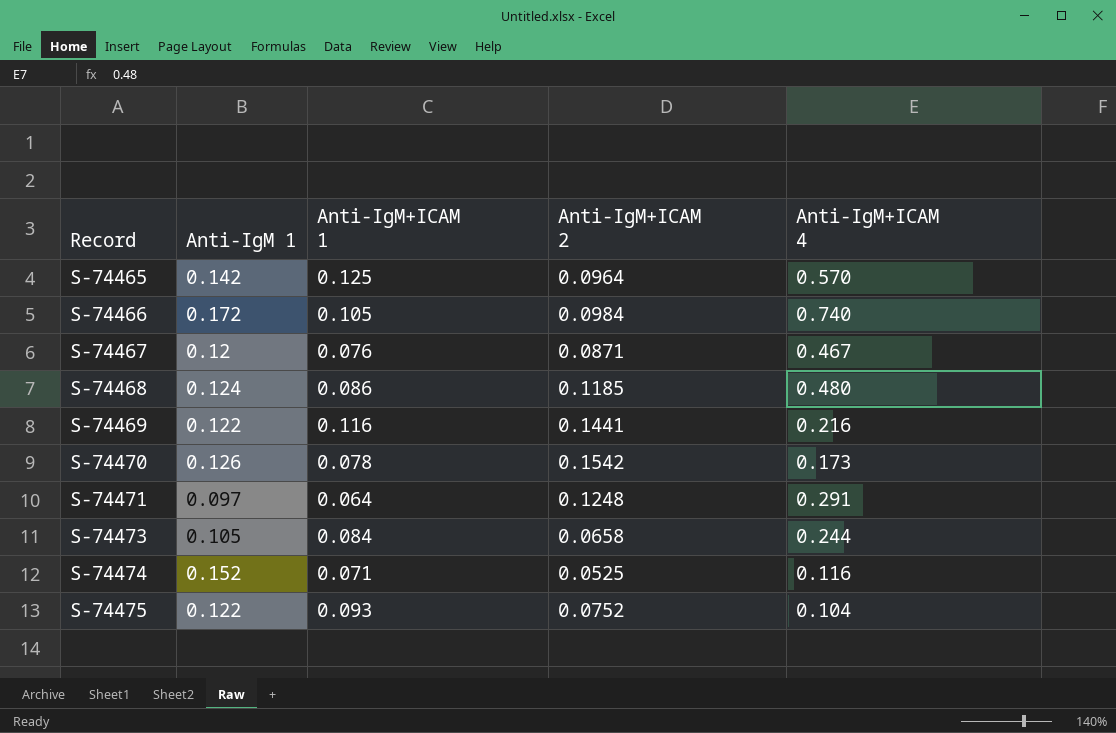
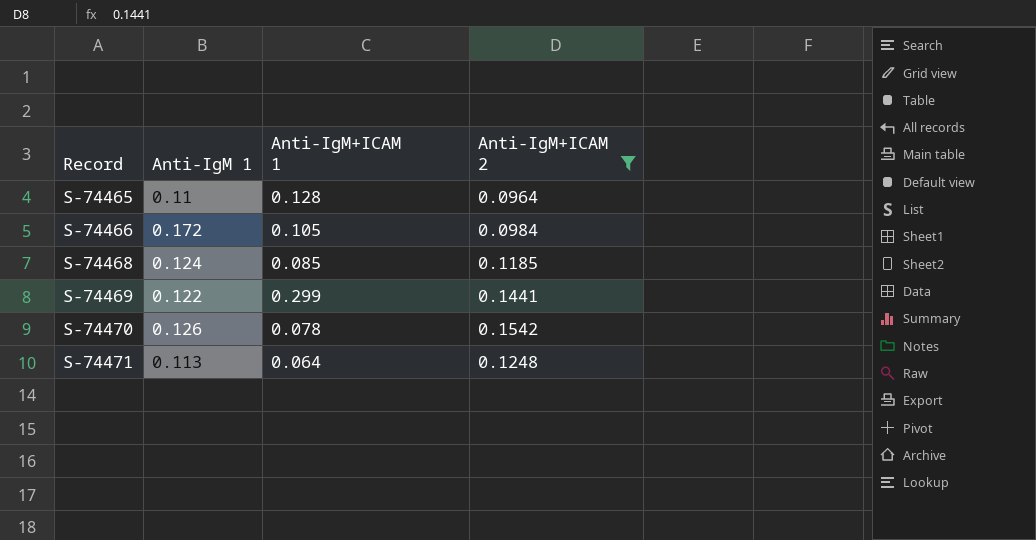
filter: none -> Anti-IgM+ICAM 2 >= 0.0964
column Anti-IgM+ICAM 4 | position: 5 -> none
S-74465 | Anti-IgM 1: 0.142 -> 0.11
S-74465 | Anti-IgM+ICAM 1: 0.125 -> 0.128
S-74468 | Anti-IgM+ICAM 1: 0.086 -> 0.085
S-74469 | Anti-IgM+ICAM 1: 0.116 -> 0.299
S-74471 | Anti-IgM 1: 0.097 -> 0.113

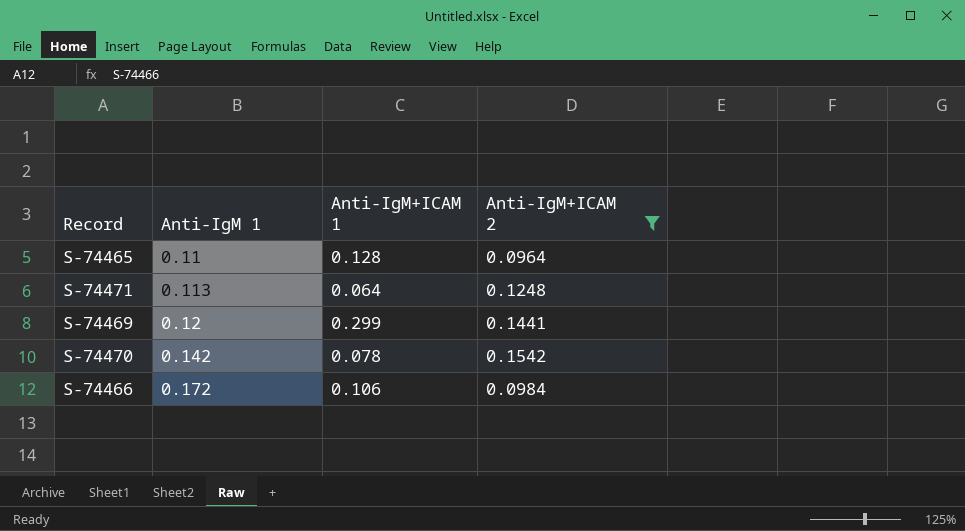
row order: Record ascending -> Anti-IgM 1 ascending
row S-74468: 0.124 | 0.085 | 0.1185 -> none
S-74469 | Anti-IgM 1: 0.122 -> 0.12
S-74470 | Anti-IgM 1: 0.126 -> 0.142
S-74466 | Anti-IgM+ICAM 1: 0.105 -> 0.106

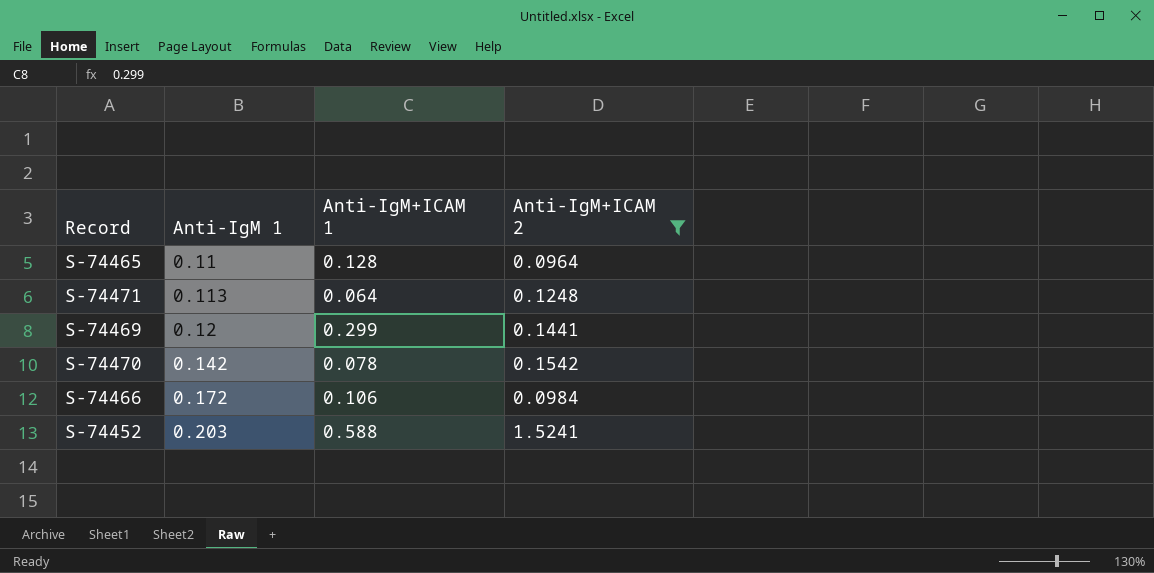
row S-74452: none -> 0.203 | 0.588 | 1.5241

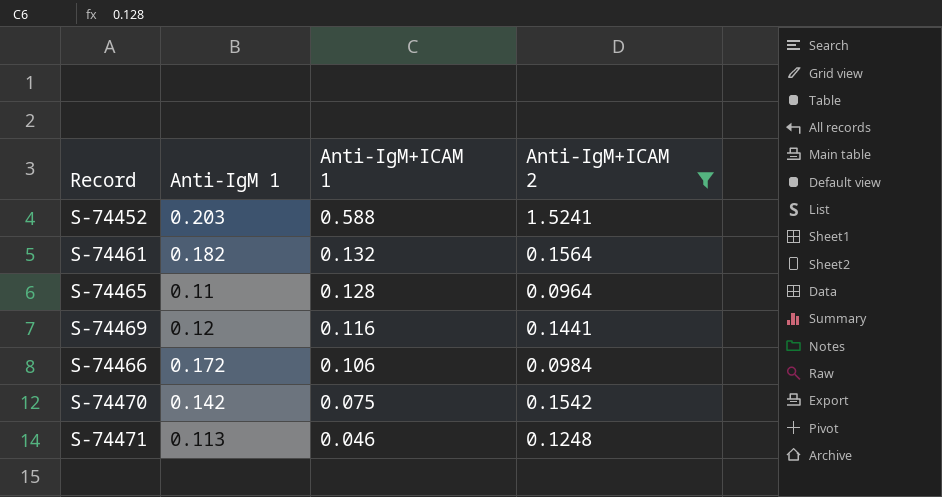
row order: Anti-IgM 1 ascending -> Anti-IgM+ICAM 1 descending
row S-74461: none -> 0.182 | 0.132 | 0.1564
S-74469 | Anti-IgM+ICAM 1: 0.299 -> 0.116
S-74470 | Anti-IgM+ICAM 1: 0.078 -> 0.075
S-74471 | Anti-IgM+ICAM 1: 0.064 -> 0.046

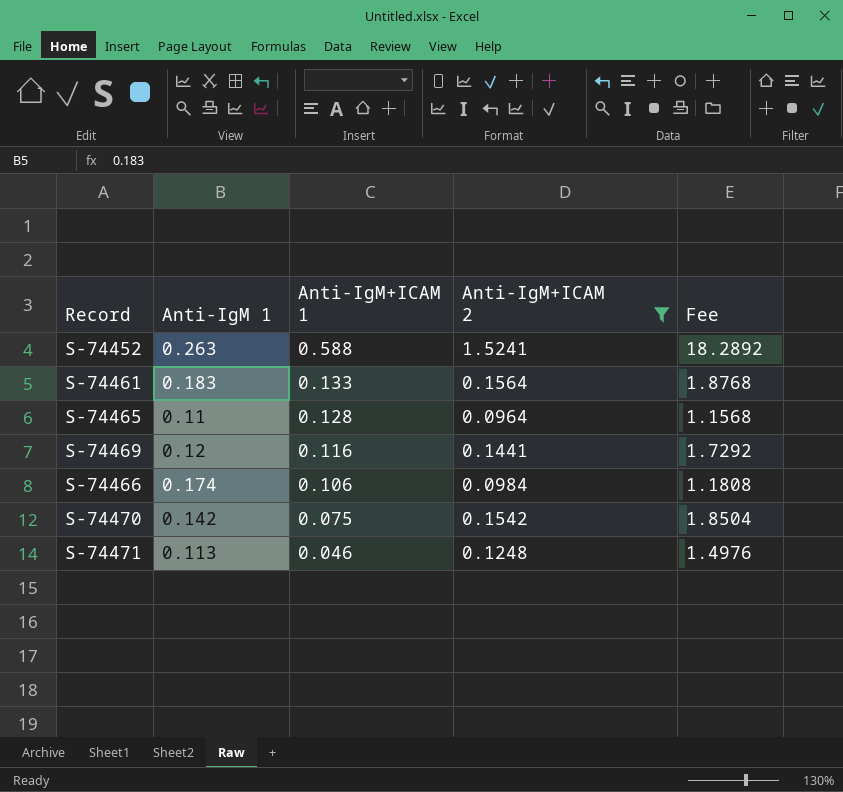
column Fee | formula: none -> [Anti-IgM+ICAM 2] * 12
S-74452 | Anti-IgM 1: 0.203 -> 0.263
S-74461 | Anti-IgM 1: 0.182 -> 0.183
S-74461 | Anti-IgM+ICAM 1: 0.132 -> 0.133
S-74466 | Anti-IgM 1: 0.172 -> 0.174

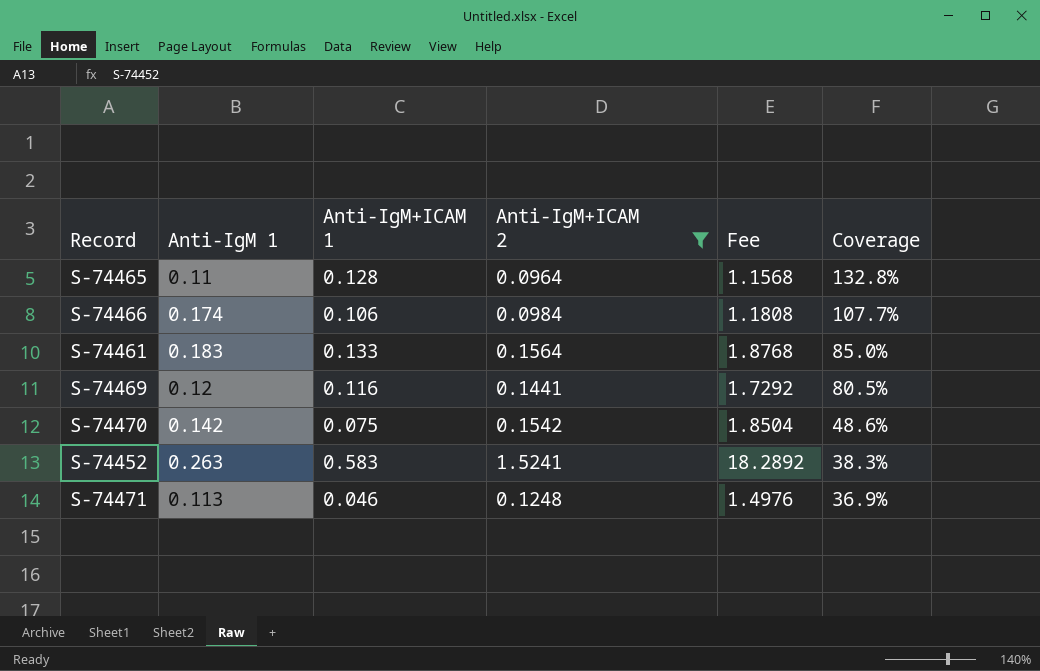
row order: Anti-IgM+ICAM 1 descending -> Coverage descending
column Coverage | formula: none -> [Anti-IgM+ICAM 1] / [Anti-IgM+ICAM 2]
S-74452 | Anti-IgM+ICAM 1: 0.588 -> 0.583

